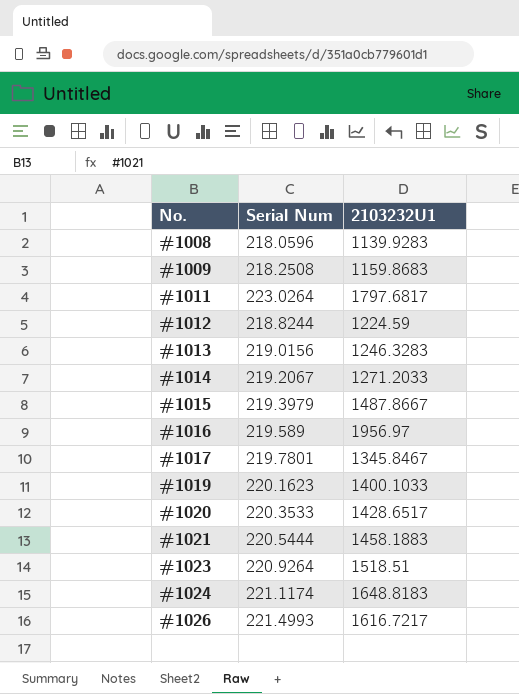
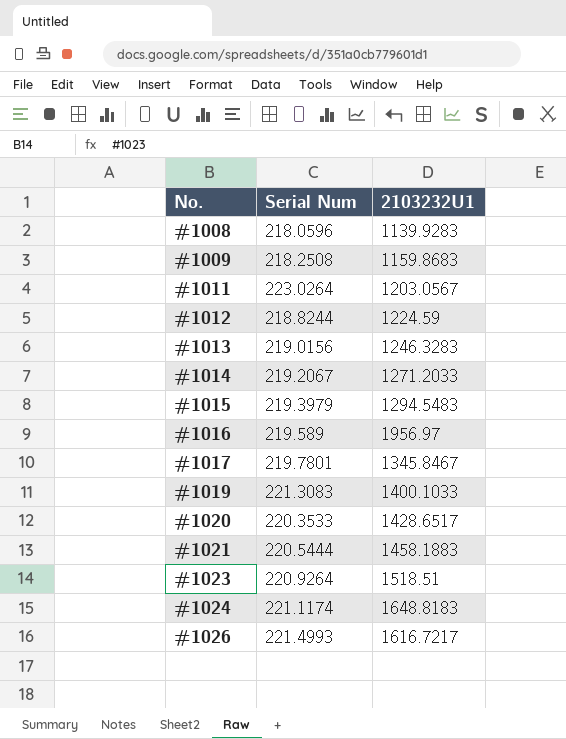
#1011 | 2103232U1: 1797.6817 -> 1203.0567
#1015 | 2103232U1: 1487.8667 -> 1294.5483
#1019 | Serial Num: 220.1623 -> 221.3083

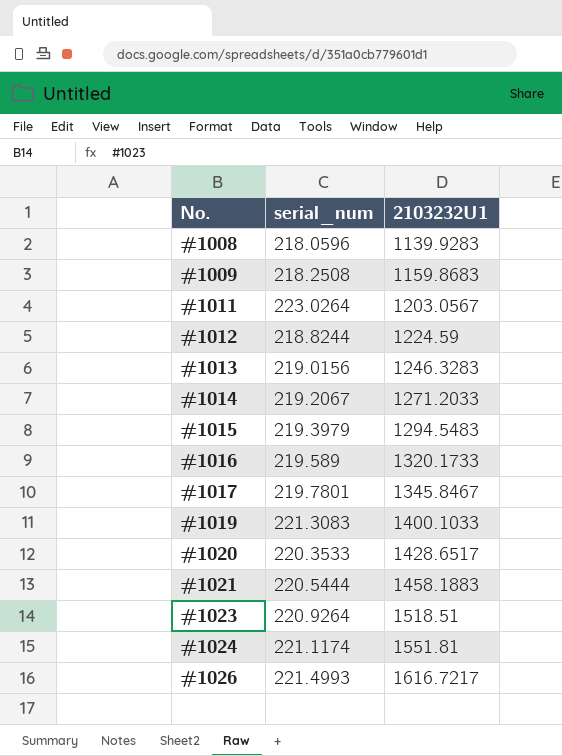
column name: Serial Num -> serial_num
#1016 | 2103232U1: 1956.97 -> 1320.1733
#1024 | 2103232U1: 1648.8183 -> 1551.81

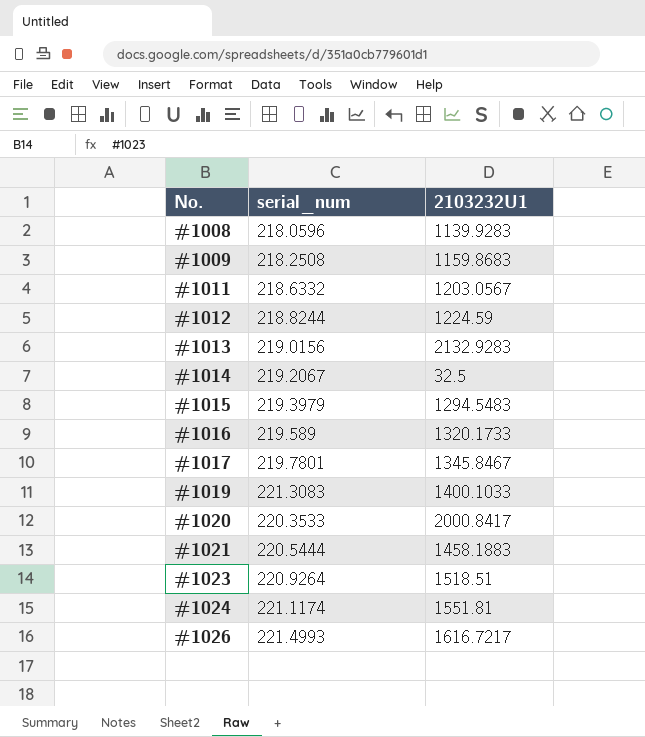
#1011 | serial_num: 223.0264 -> 218.6332
#1013 | 2103232U1: 1246.3283 -> 2132.9283
#1014 | 2103232U1: 1271.2033 -> 32.5
#1020 | 2103232U1: 1428.6517 -> 2000.8417

